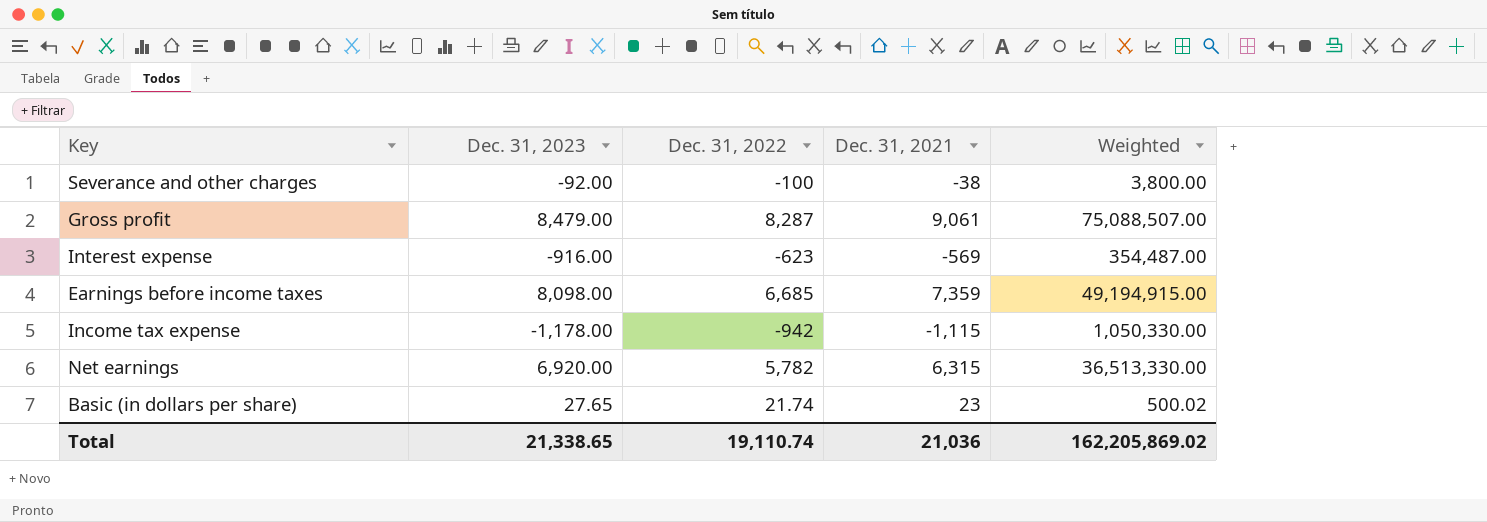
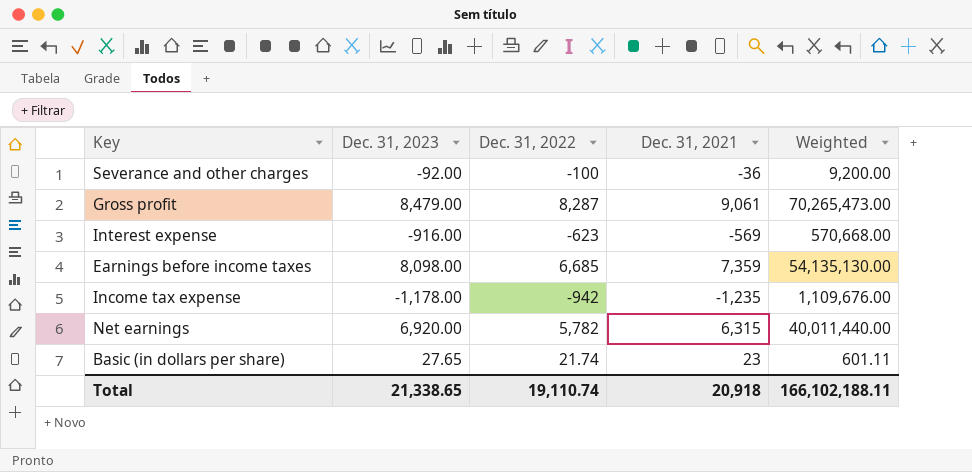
column Weighted | formula: [Dec. 31, 2022] * [Dec. 31, 2021] -> [Dec. 31, 2023] * [Dec. 31, 2022]
Severance and other charges | Dec. 31, 2021: -38 -> -36
Income tax expense | Dec. 31, 2021: -1,115 -> -1,235
Total | Dec. 31, 2021: 21,036 -> 20,918
Total | Weighted: 162,205,869.02 -> 166,102,188.11

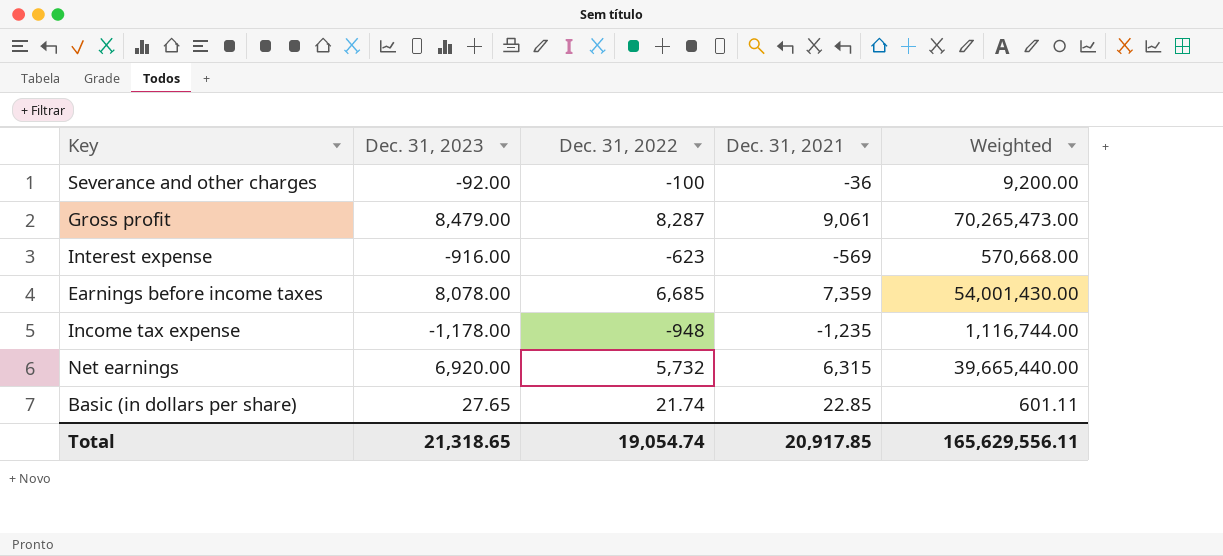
Earnings before income taxes | Dec. 31, 2023: 8,098.00 -> 8,078.00
Earnings before income taxes | Weighted: 54,135,130.00 -> 54,001,430.00
Income tax expense | Dec. 31, 2022: -942 -> -948
Income tax expense | Weighted: 1,109,676.00 -> 1,116,744.00
Net earnings | Dec. 31, 2022: 5,782 -> 5,732
Net earnings | Weighted: 40,011,440.00 -> 39,665,440.00
Basic (in dollars per share) | Dec. 31, 2021: 23 -> 22.85
Total | Dec. 31, 2023: 21,338.65 -> 21,318.65
Total | Dec. 31, 2022: 19,110.74 -> 19,054.74
Total | Dec. 31, 2021: 20,918 -> 20,917.85
Total | Weighted: 166,102,188.11 -> 165,629,556.11

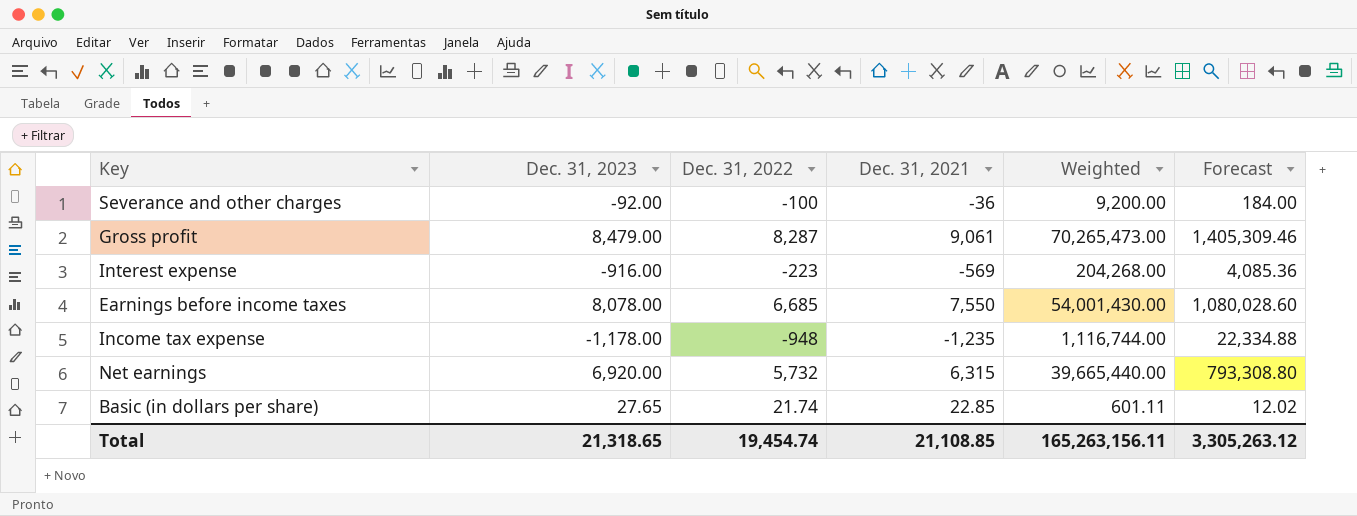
column Forecast | formula: none -> [Weighted] * 0.02
Interest expense | Dec. 31, 2022: -623 -> -223
Interest expense | Weighted: 570,668.00 -> 204,268.00
Earnings before income taxes | Dec. 31, 2021: 7,359 -> 7,550
Total | Dec. 31, 2022: 19,054.74 -> 19,454.74
Total | Dec. 31, 2021: 20,917.85 -> 21,108.85
Total | Weighted: 165,629,556.11 -> 165,263,156.11

